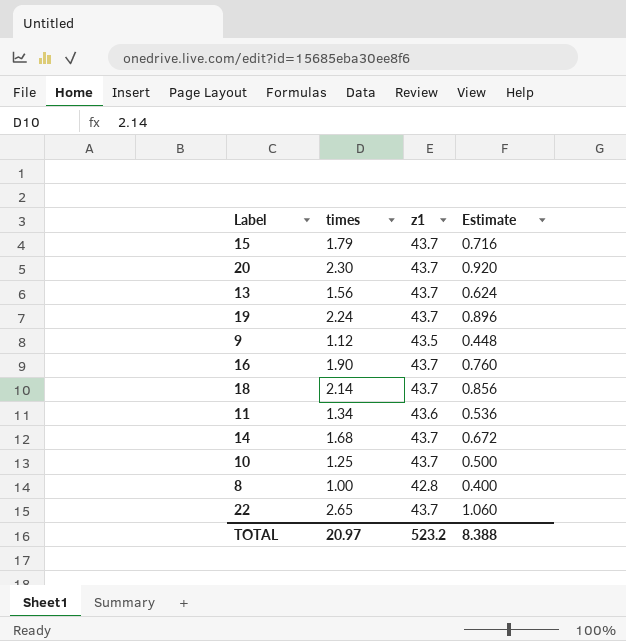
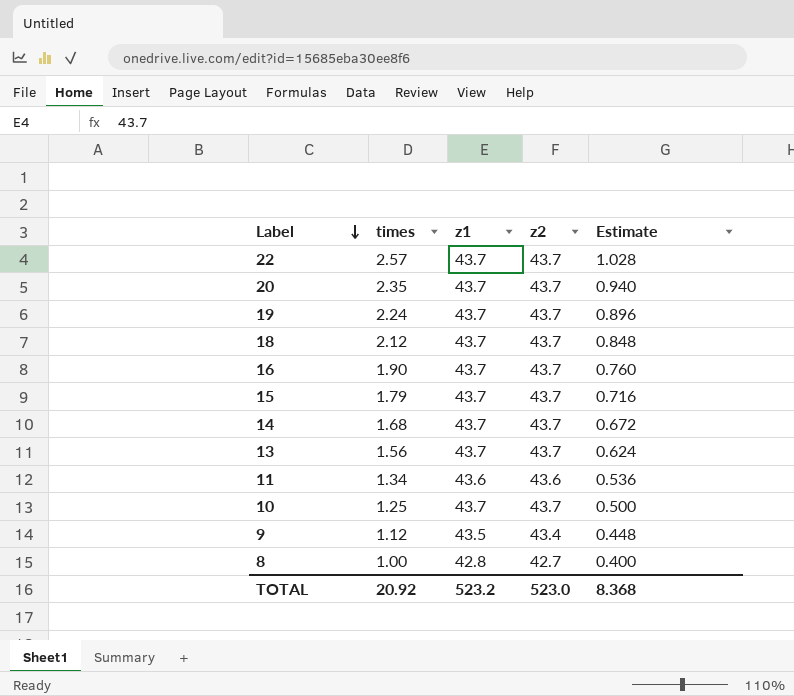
row order: none -> Label descending
column z2 | position: none -> 4
22 | times: 2.65 -> 2.57
22 | Estimate: 1.060 -> 1.028
20 | times: 2.30 -> 2.35
20 | Estimate: 0.920 -> 0.940
18 | times: 2.14 -> 2.12
18 | Estimate: 0.856 -> 0.848
TOTAL | times: 20.97 -> 20.92
TOTAL | Estimate: 8.388 -> 8.368

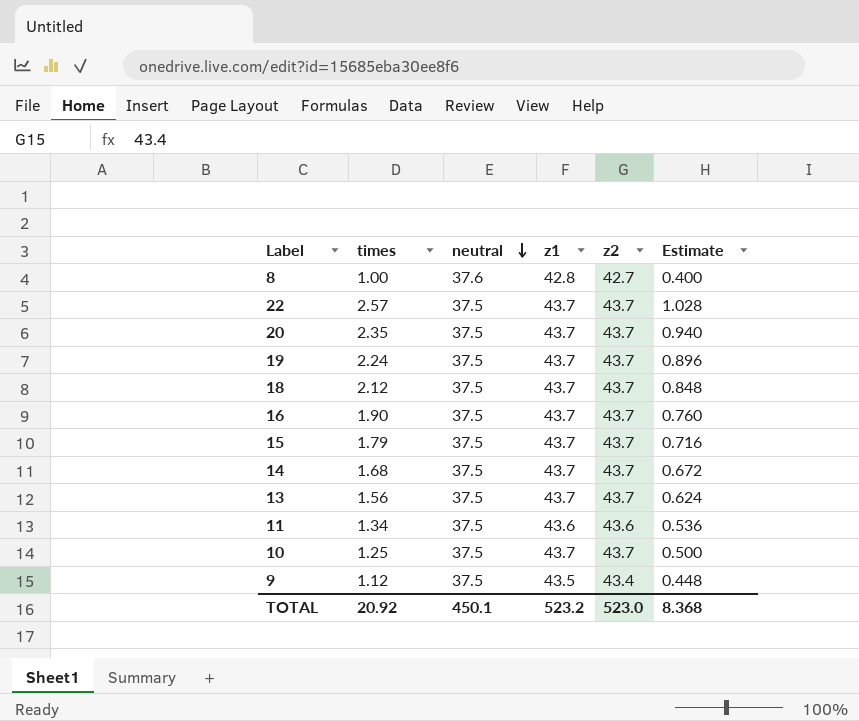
row order: Label descending -> neutral descending
column neutral | position: none -> 3

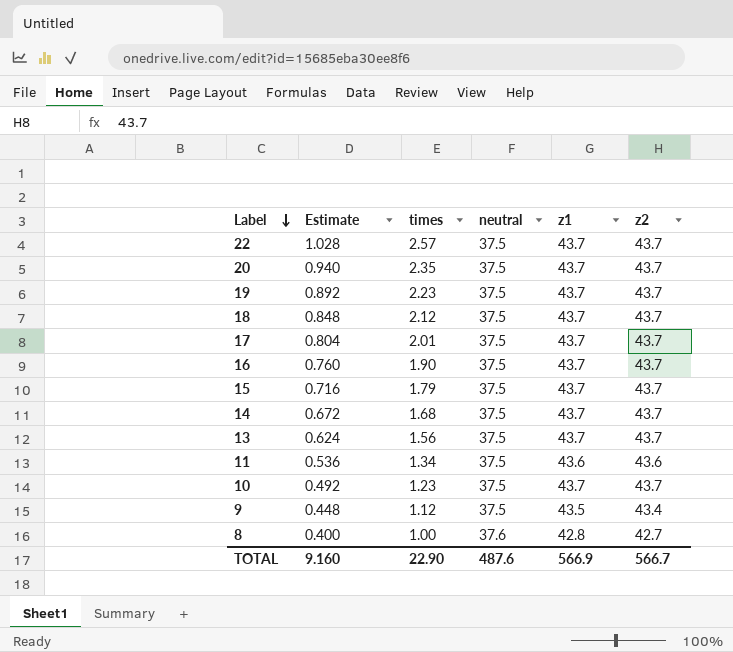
row order: neutral descending -> Label descending
column Estimate | position: 6 -> 2
19 | Estimate: 0.896 -> 0.892
19 | times: 2.24 -> 2.23
row 17: none -> 0.804 | 2.01 | 37.5 | 43.7 | 43.7
10 | Estimate: 0.500 -> 0.492
10 | times: 1.25 -> 1.23
TOTAL | Estimate: 8.368 -> 9.160
TOTAL | times: 20.92 -> 22.90
TOTAL | neutral: 450.1 -> 487.6
TOTAL | z1: 523.2 -> 566.9
TOTAL | z2: 523.0 -> 566.7

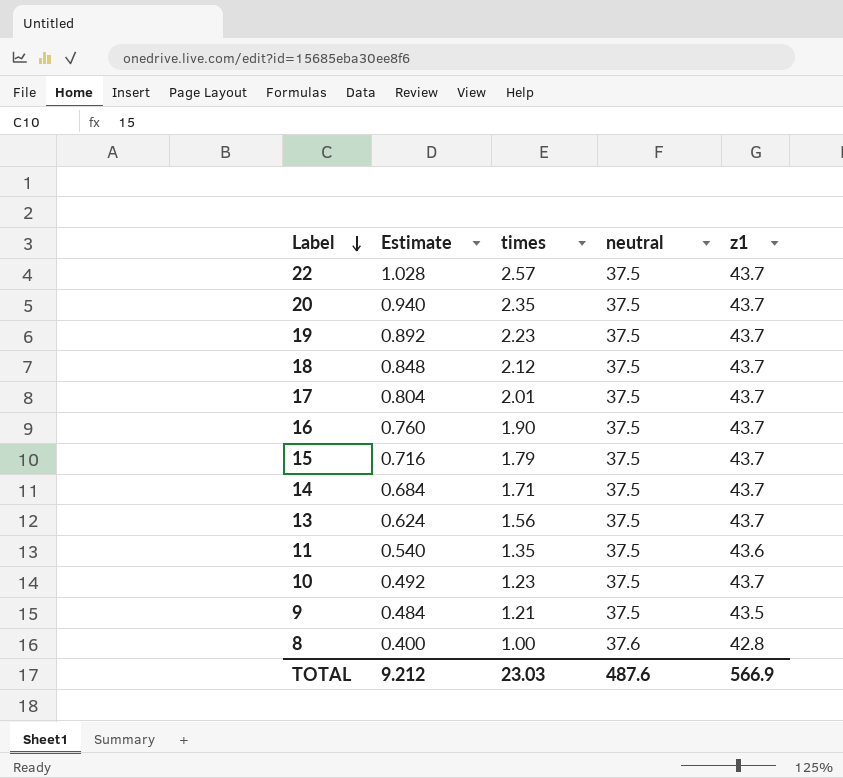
column z2 | position: 6 -> none
14 | Estimate: 0.672 -> 0.684
14 | times: 1.68 -> 1.71
11 | Estimate: 0.536 -> 0.540
11 | times: 1.34 -> 1.35
9 | Estimate: 0.448 -> 0.484
9 | times: 1.12 -> 1.21
TOTAL | Estimate: 9.160 -> 9.212
TOTAL | times: 22.90 -> 23.03

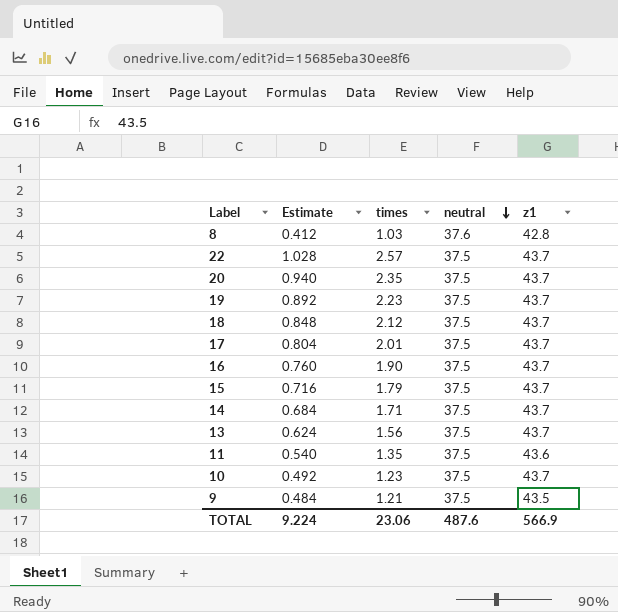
row order: Label descending -> neutral descending
8 | Estimate: 0.400 -> 0.412
8 | times: 1.00 -> 1.03
TOTAL | Estimate: 9.212 -> 9.224
TOTAL | times: 23.03 -> 23.06

